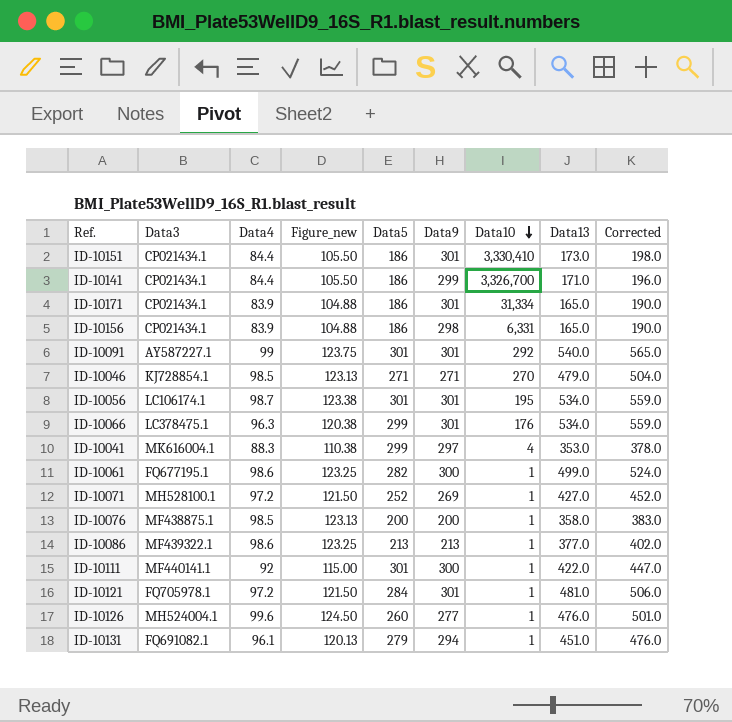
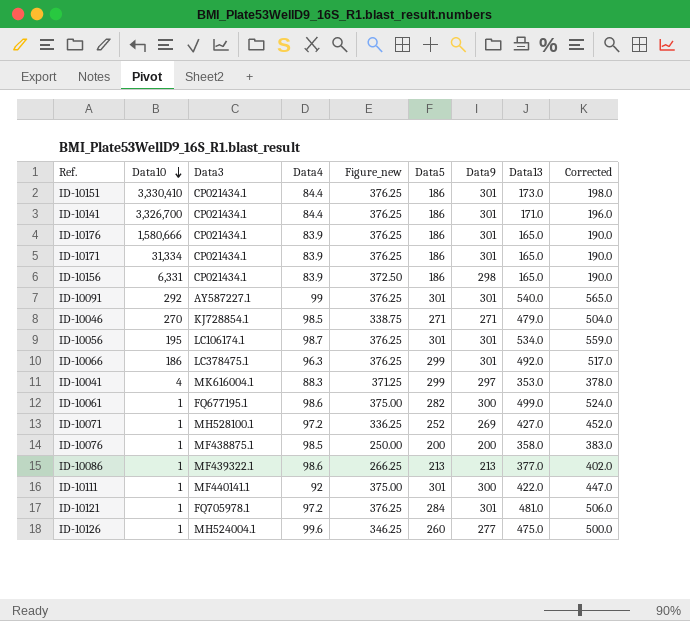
column Data10 | position: 7 -> 2
column Figure_new | formula: [Data4] * 1.25 -> [Data9] * 1.25
row ID-10131: FQ691082.1 | 96.1 | 120.13 | 279 | 294 | 1 | 451.0 | 476.0 -> none
ID-10141 | Data9: 299 -> 301
row ID-10176: none -> 1,580,666 | CP021434.1 | 83.9 | 376.25 | 186 | 301 | 165.0 | 190.0
ID-10066 | Data10: 176 -> 186
ID-10066 | Data13: 534.0 -> 492.0
ID-10066 | Corrected: 559.0 -> 517.0
ID-10126 | Data13: 476.0 -> 475.0
ID-10126 | Corrected: 501.0 -> 500.0

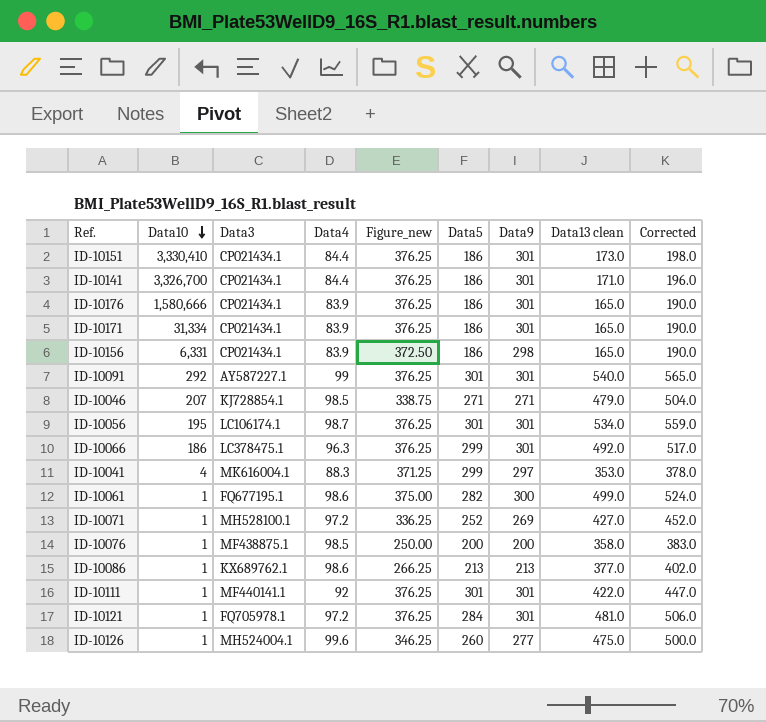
column name: Data13 -> Data13 clean
ID-10046 | Data10: 270 -> 207
ID-10086 | Data3: MF439322.1 -> KX689762.1
ID-10111 | Figure_new: 375.00 -> 376.25
ID-10111 | Data9: 300 -> 301

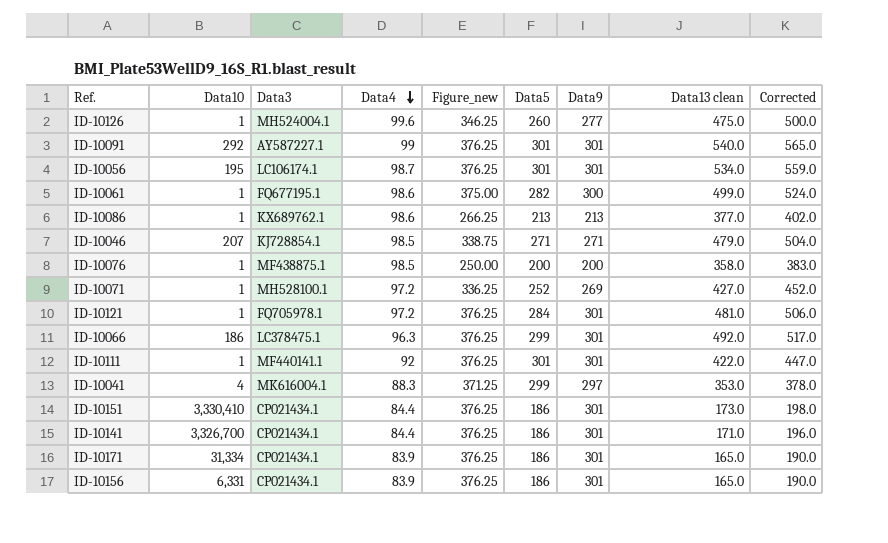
row order: Data10 descending -> Data4 descending
row ID-10176: 1,580,666 | CP021434.1 | 83.9 | 376.25 | 186 | 301 | 165.0 | 190.0 -> none
ID-10156 | Figure_new: 372.50 -> 376.25
ID-10156 | Data9: 298 -> 301

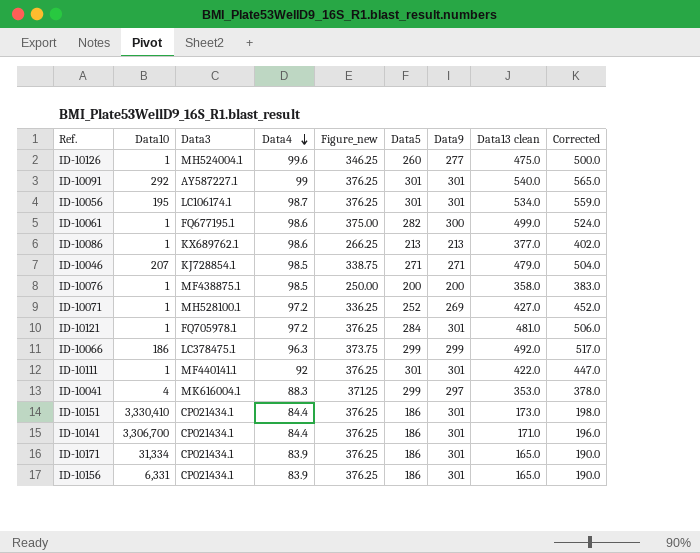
ID-10066 | Figure_new: 376.25 -> 373.75
ID-10066 | Data9: 301 -> 299
ID-10141 | Data10: 3,326,700 -> 3,306,700

